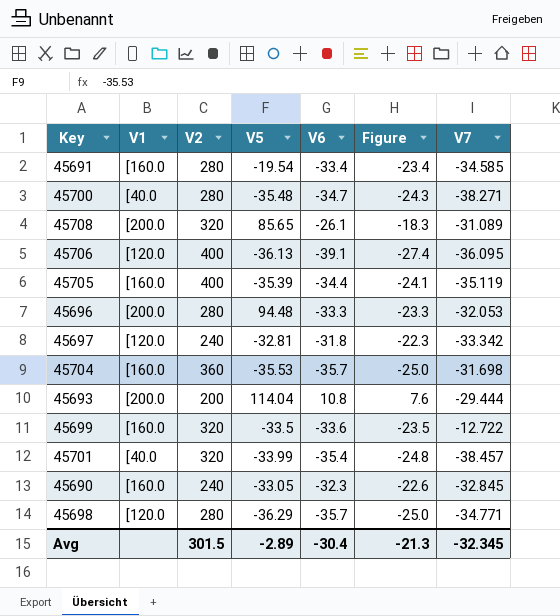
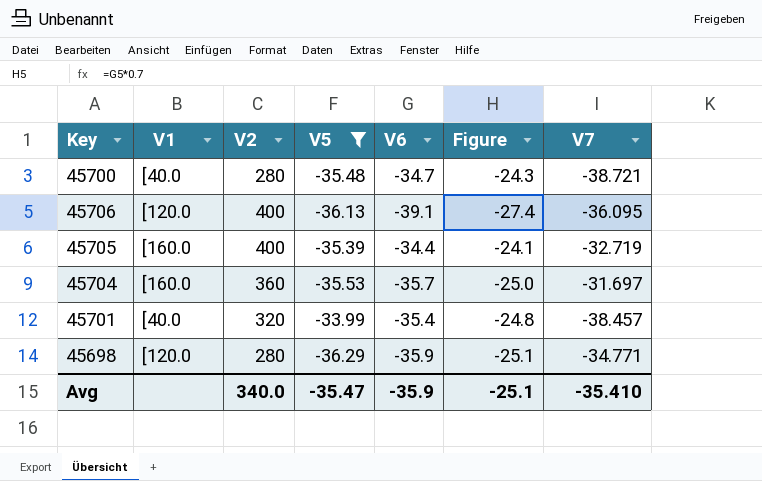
filter: none -> V5 <= -33.99
45700 | V7: -38.271 -> -38.721
45705 | V7: -35.119 -> -32.719
45704 | V7: -31.698 -> -31.697
45698 | V6: -35.7 -> -35.9
45698 | Figure: -25.0 -> -25.1
Avg | V2: 301.5 -> 340.0
Avg | V5: -2.89 -> -35.47
Avg | V6: -30.4 -> -35.9
Avg | Figure: -21.3 -> -25.1
Avg | V7: -32.345 -> -35.410

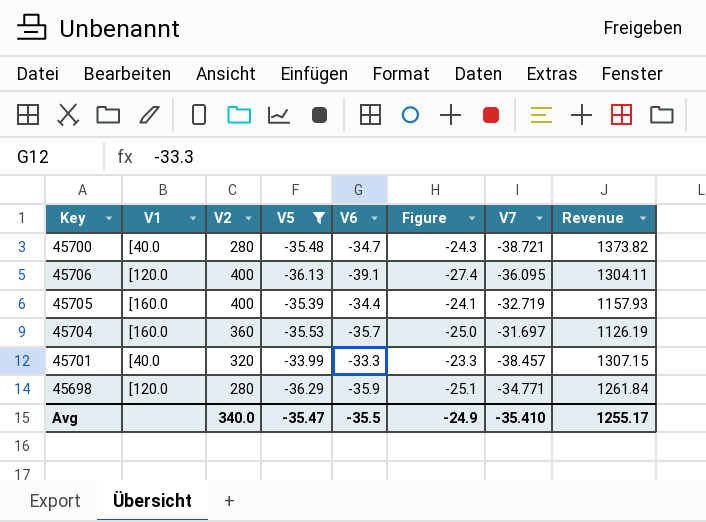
column Revenue | formula: none -> [V5] * [V7]
45701 | V6: -35.4 -> -33.3
45701 | Figure: -24.8 -> -23.3
Avg | V6: -35.9 -> -35.5
Avg | Figure: -25.1 -> -24.9

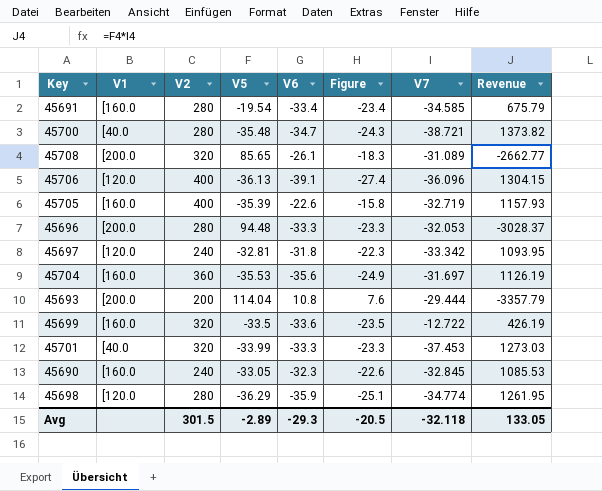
filter: V5 <= -33.99 -> none
45706 | V7: -36.095 -> -36.096
45706 | Revenue: 1304.11 -> 1304.15
45705 | V6: -34.4 -> -22.6
45705 | Figure: -24.1 -> -15.8
45704 | V6: -35.7 -> -35.6
45704 | Figure: -25.0 -> -24.9
45701 | V7: -38.457 -> -37.453
45701 | Revenue: 1307.15 -> 1273.03
45698 | V7: -34.771 -> -34.774
45698 | Revenue: 1261.84 -> 1261.95
Avg | V2: 340.0 -> 301.5
Avg | V5: -35.47 -> -2.89
Avg | V6: -35.5 -> -29.3
Avg | Figure: -24.9 -> -20.5
Avg | V7: -35.410 -> -32.118
Avg | Revenue: 1255.17 -> 133.05

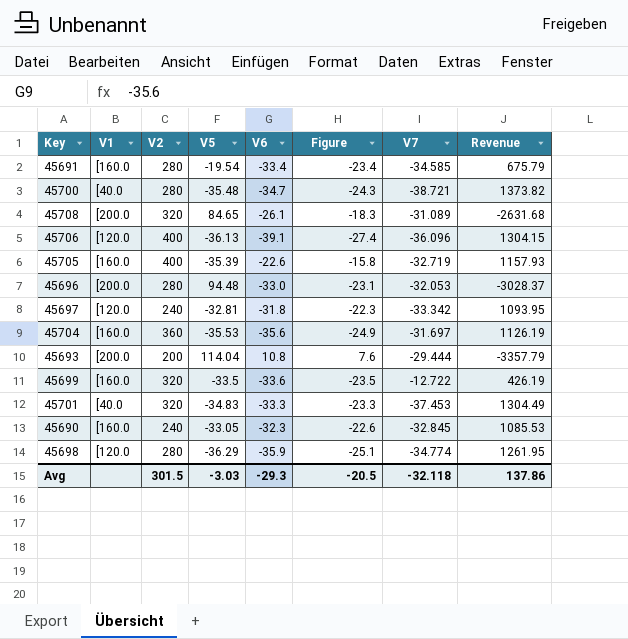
45708 | V5: 85.65 -> 84.65
45708 | Revenue: -2662.77 -> -2631.68
45696 | V6: -33.3 -> -33.0
45696 | Figure: -23.3 -> -23.1
45701 | V5: -33.99 -> -34.83
45701 | Revenue: 1273.03 -> 1304.49
Avg | V5: -2.89 -> -3.03
Avg | Revenue: 133.05 -> 137.86

